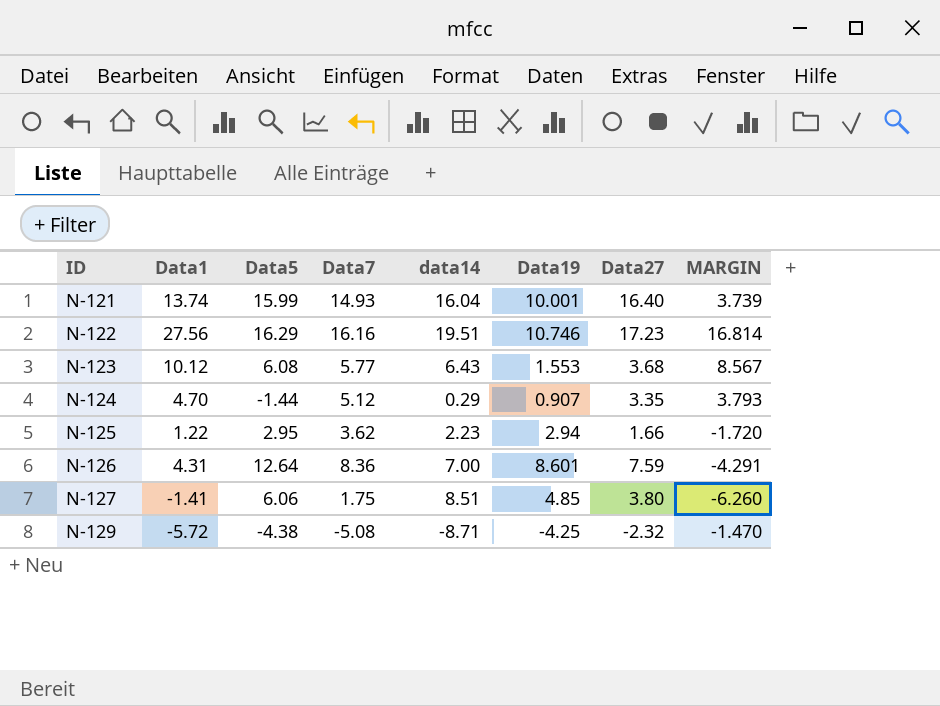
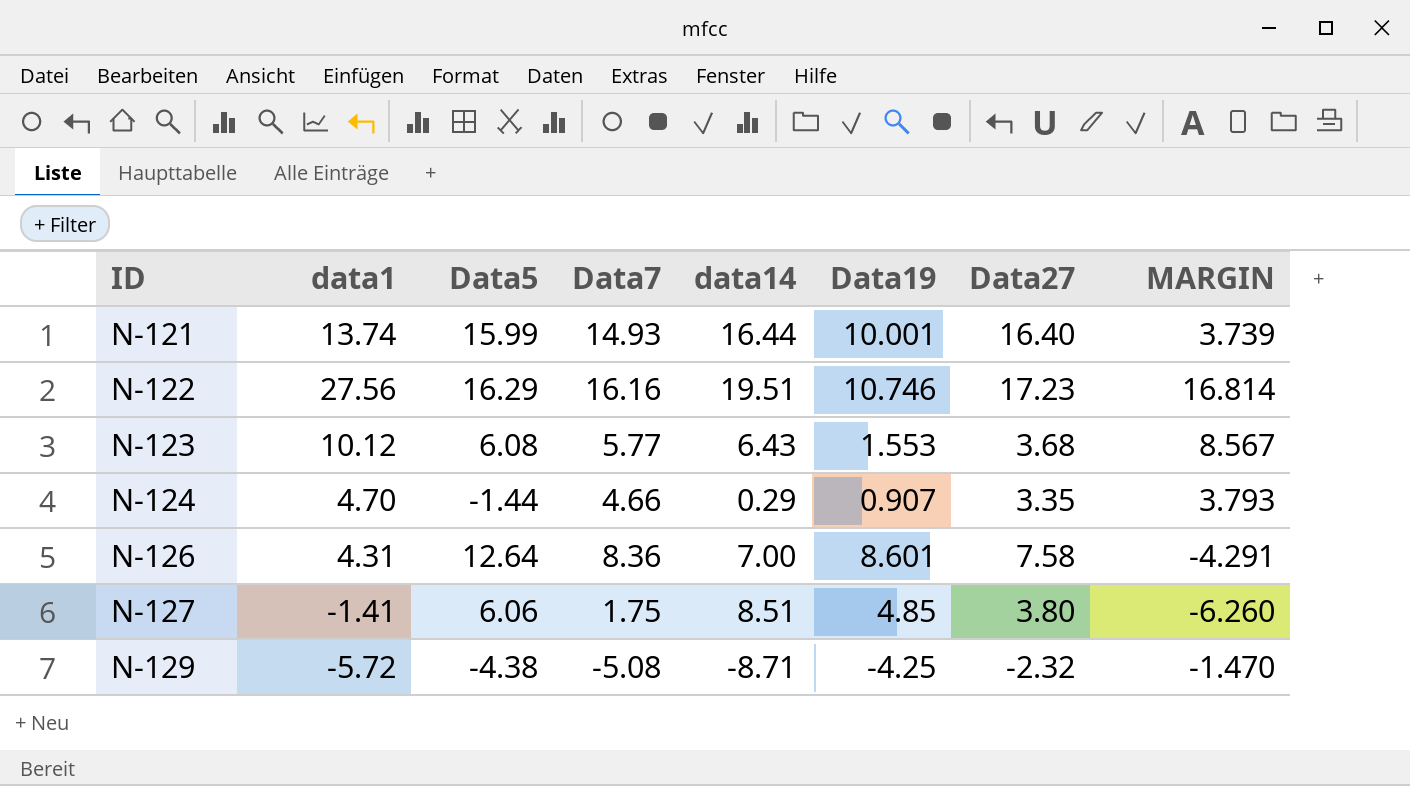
column name: Data1 -> data1
row N-125: 1.22 | 2.95 | 3.62 | 2.23 | 2.94 | 1.66 | -1.720 -> none
N-121 | data14: 16.04 -> 16.44
N-124 | Data7: 5.12 -> 4.66
N-126 | Data27: 7.59 -> 7.58

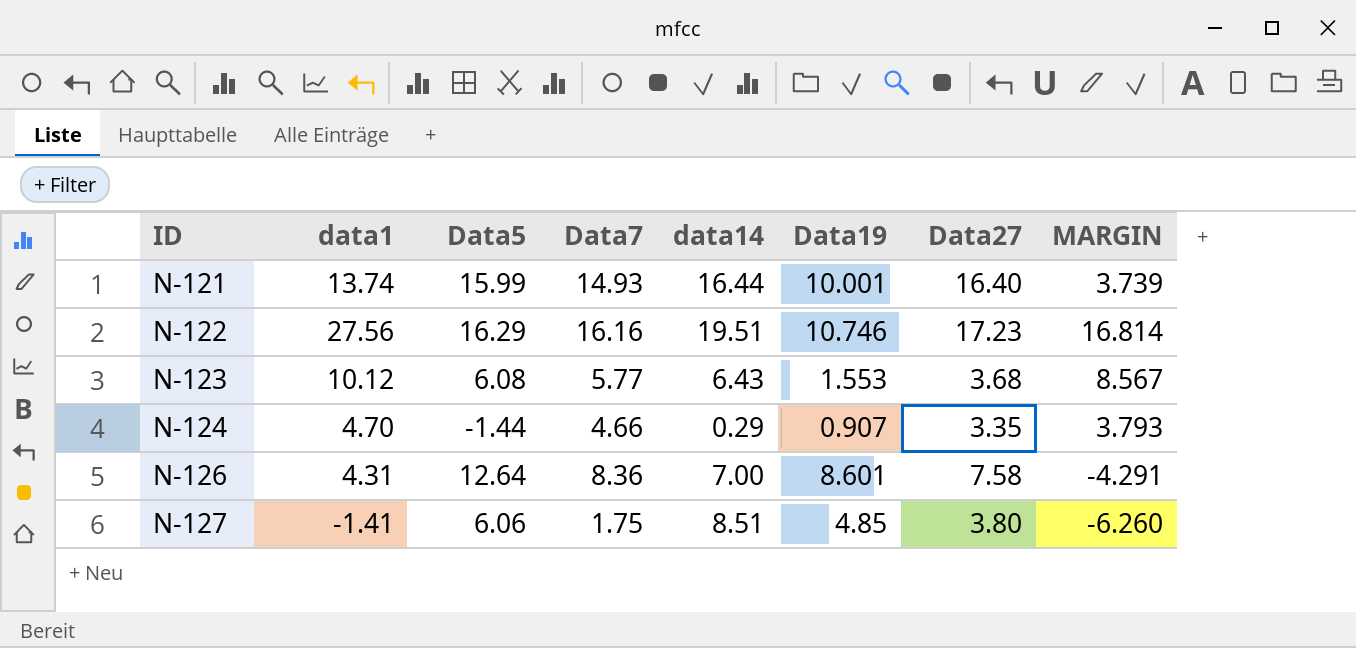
row N-129: -5.72 | -4.38 | -5.08 | -8.71 | -4.25 | -2.32 | -1.470 -> none

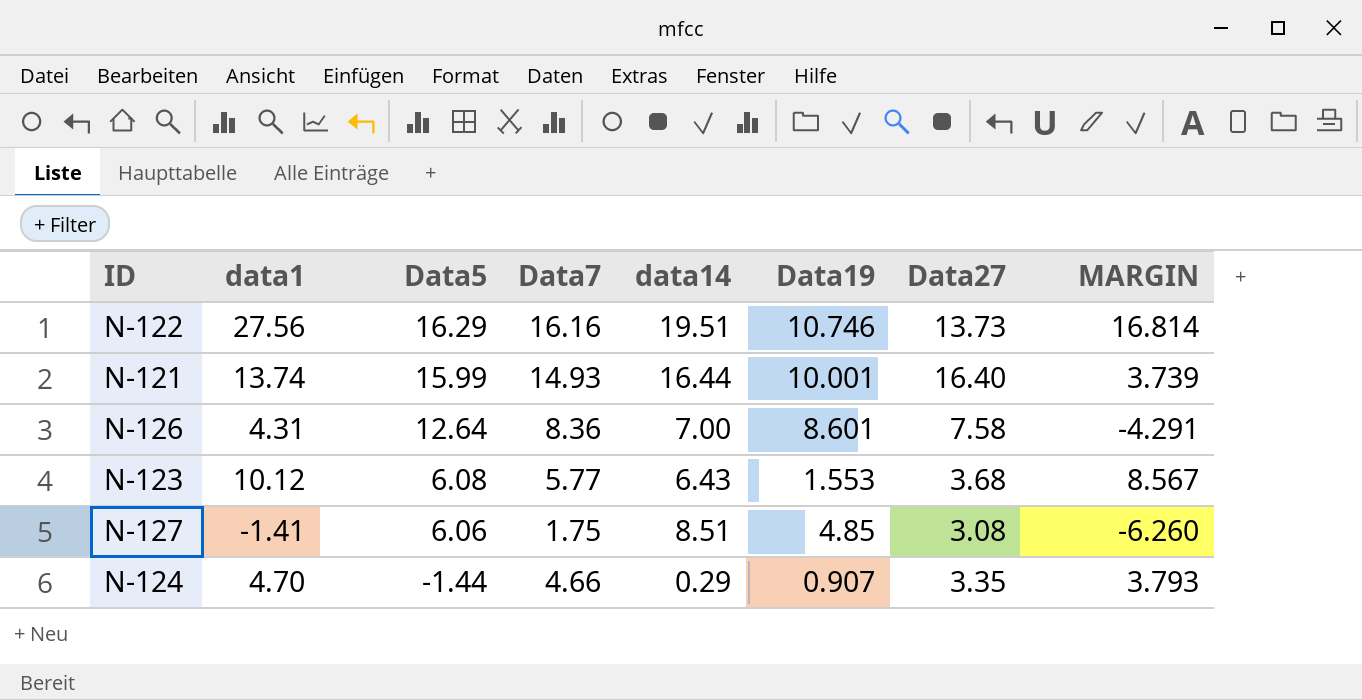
row order: ID ascending -> Data5 descending
N-122 | Data27: 17.23 -> 13.73
N-127 | Data27: 3.80 -> 3.08

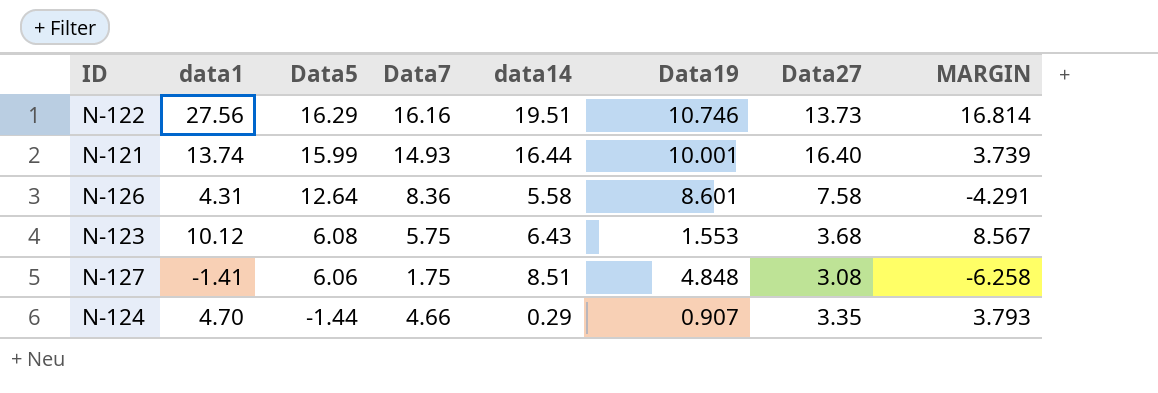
N-126 | data14: 7.00 -> 5.58
N-123 | Data7: 5.77 -> 5.75
N-127 | Data19: 4.85 -> 4.848
N-127 | MARGIN: -6.260 -> -6.258

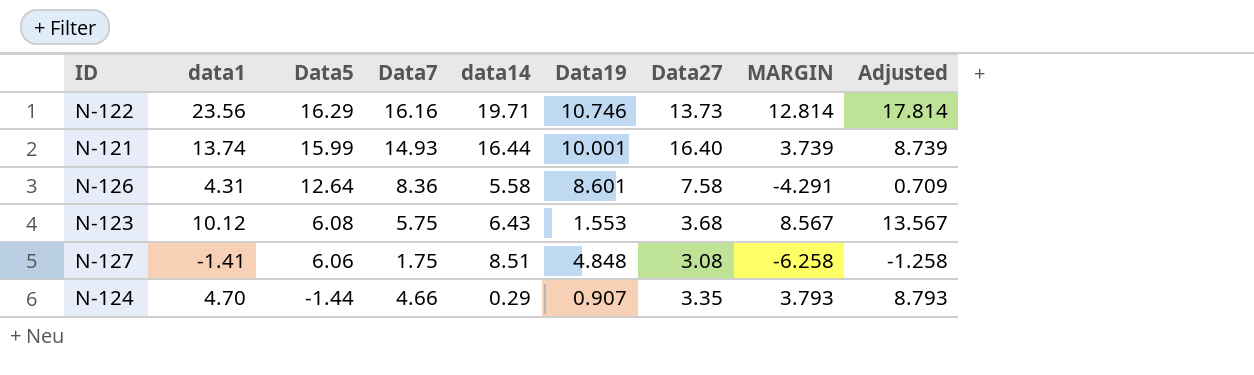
column Adjusted | formula: none -> [MARGIN] + 5
N-122 | data1: 27.56 -> 23.56
N-122 | data14: 19.51 -> 19.71
N-122 | MARGIN: 16.814 -> 12.814

